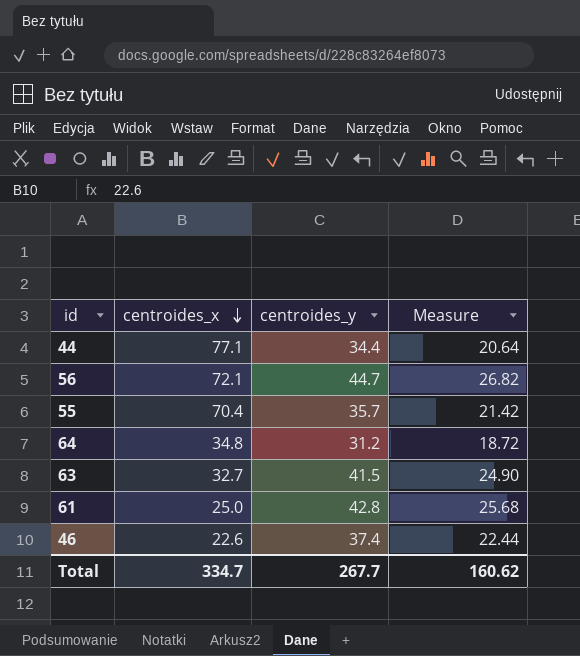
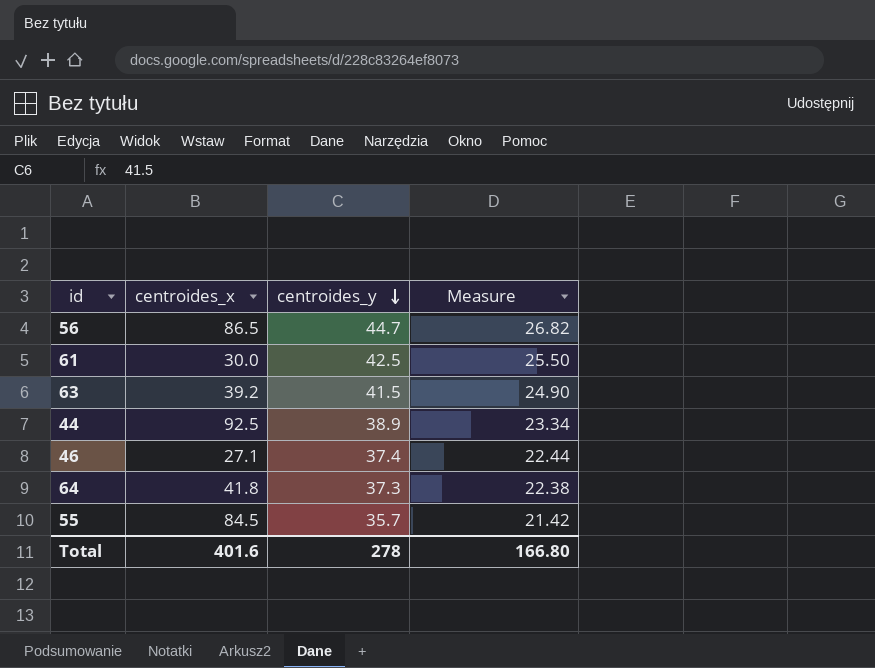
row order: centroides_x descending -> centroides_y descending
56 | centroides_x: 72.1 -> 86.5
61 | centroides_x: 25.0 -> 30.0
61 | centroides_y: 42.8 -> 42.5
61 | Measure: 25.68 -> 25.50
63 | centroides_x: 32.7 -> 39.2
44 | centroides_x: 77.1 -> 92.5
44 | centroides_y: 34.4 -> 38.9
44 | Measure: 20.64 -> 23.34
46 | centroides_x: 22.6 -> 27.1
64 | centroides_x: 34.8 -> 41.8
64 | centroides_y: 31.2 -> 37.3
64 | Measure: 18.72 -> 22.38
55 | centroides_x: 70.4 -> 84.5
Total | centroides_x: 334.7 -> 401.6
Total | centroides_y: 267.7 -> 278
Total | Measure: 160.62 -> 166.80

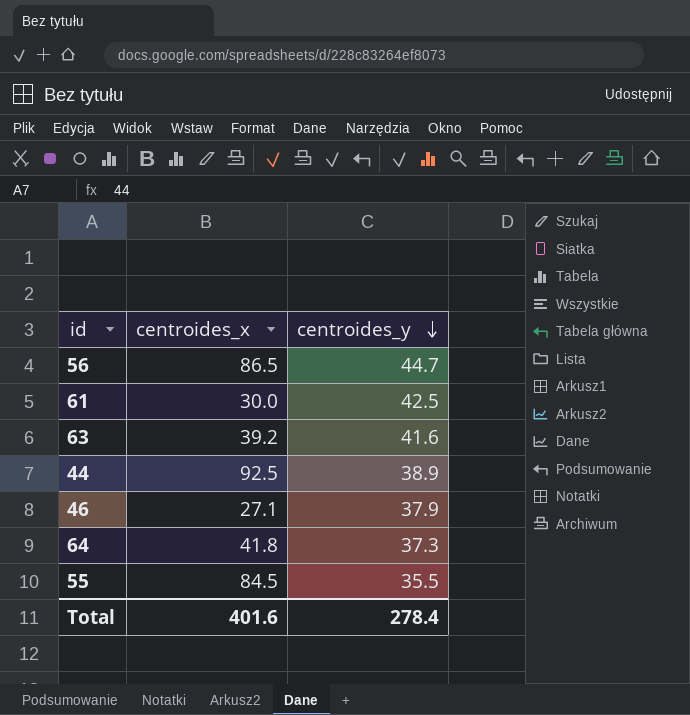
column Measure | formula: [centroides_y] * 0.6 -> none
63 | centroides_y: 41.5 -> 41.6
46 | centroides_y: 37.4 -> 37.9
55 | centroides_y: 35.7 -> 35.5
Total | centroides_y: 278 -> 278.4

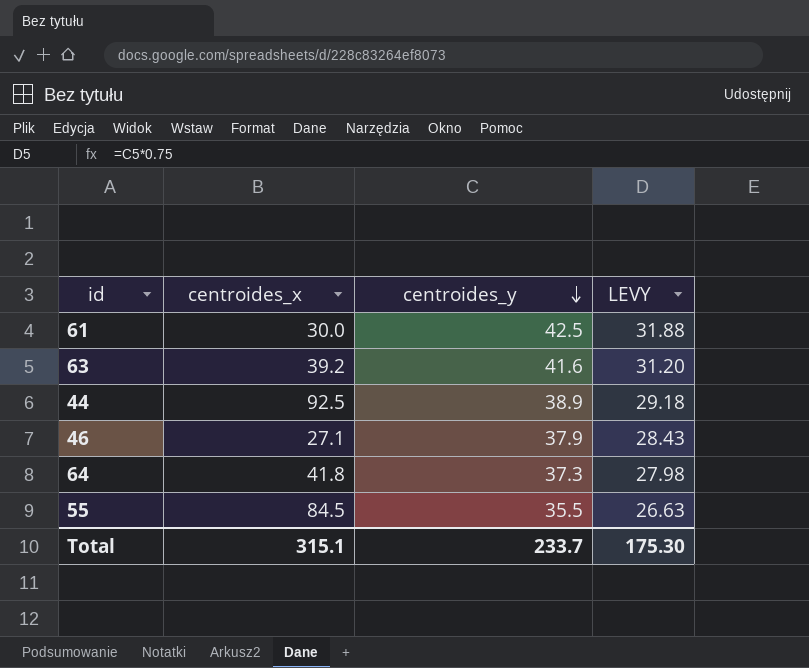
column LEVY | formula: none -> [centroides_y] * 0.75
row 56: 86.5 | 44.7 -> none
Total | centroides_x: 401.6 -> 315.1
Total | centroides_y: 278.4 -> 233.7

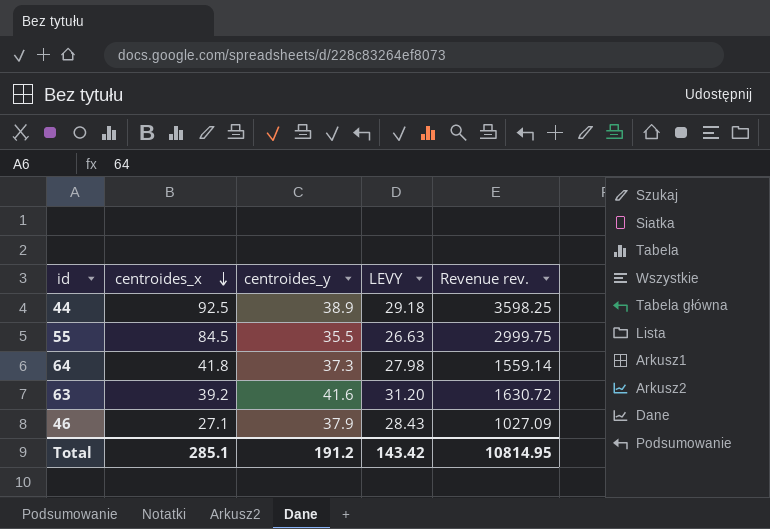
row order: centroides_y descending -> centroides_x descending
column Revenue rev. | formula: none -> [centroides_x] * [centroides_y]
row 61: 30.0 | 42.5 | 31.88 -> none
Total | centroides_x: 315.1 -> 285.1
Total | centroides_y: 233.7 -> 191.2
Total | LEVY: 175.30 -> 143.42

